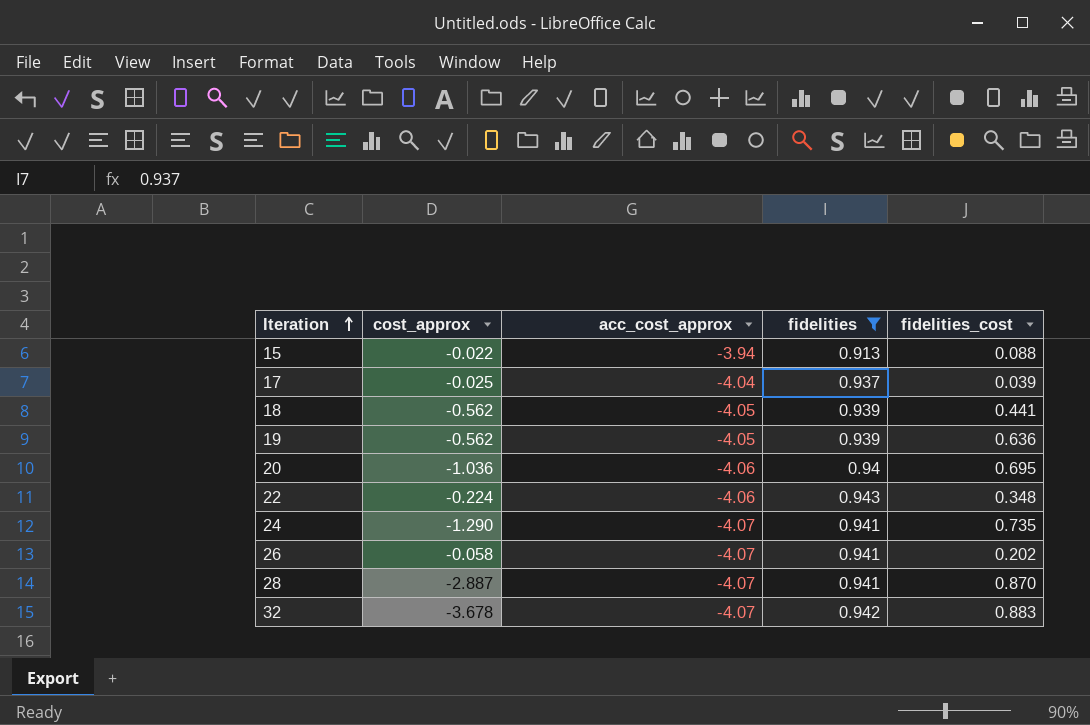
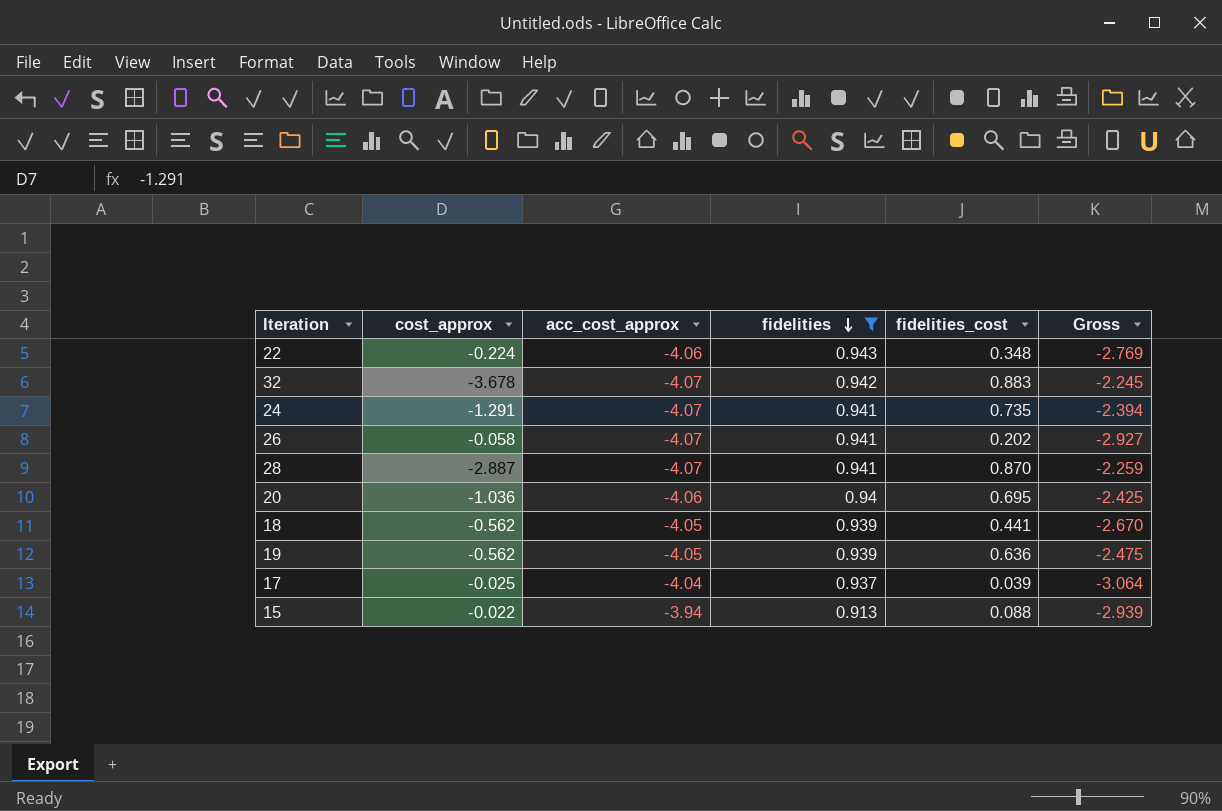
row order: Iteration ascending -> fidelities descending
column Gross | formula: none -> [acc_cost_approx] + [fidelities] + [fidelities_cost]
24 | cost_approx: -1.290 -> -1.291

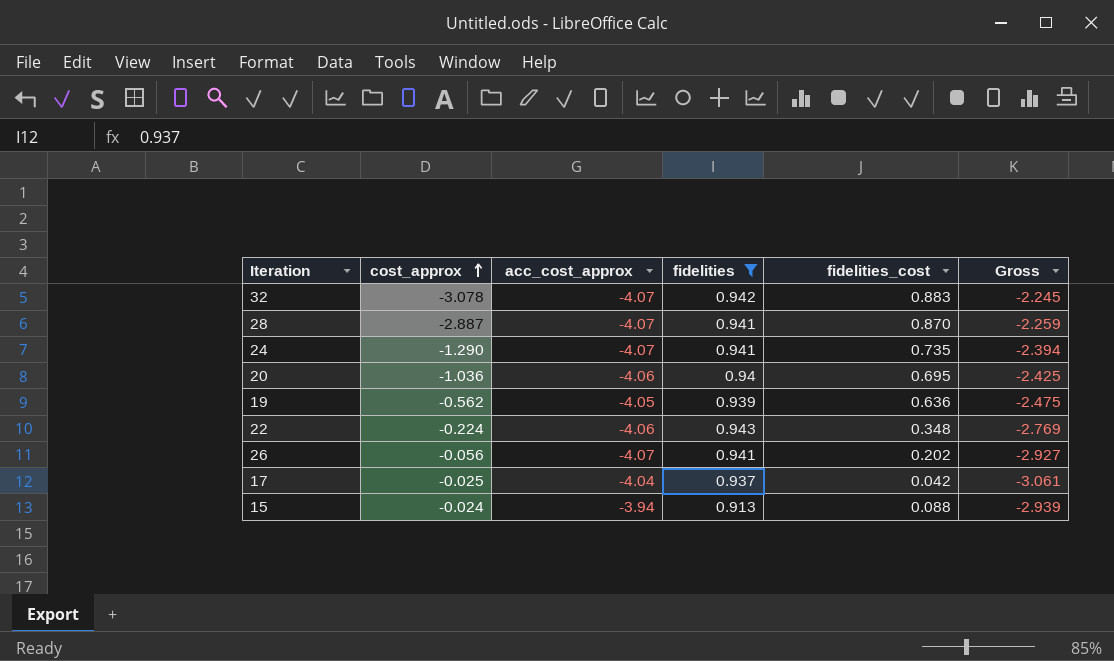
row order: fidelities descending -> cost_approx ascending
row 18: -0.562 | -4.05 | 0.939 | 0.441 | -2.670 -> none
32 | cost_approx: -3.678 -> -3.078
24 | cost_approx: -1.291 -> -1.290
26 | cost_approx: -0.058 -> -0.056
17 | fidelities_cost: 0.039 -> 0.042
17 | Gross: -3.064 -> -3.061
15 | cost_approx: -0.022 -> -0.024

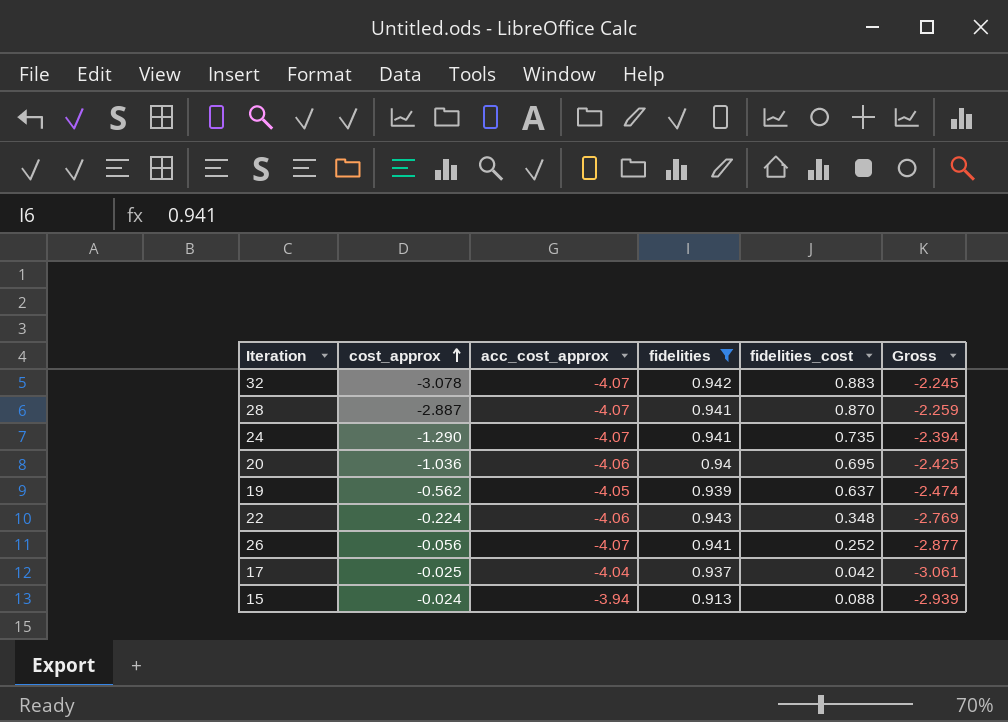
19 | fidelities_cost: 0.636 -> 0.637
19 | Gross: -2.475 -> -2.474
26 | fidelities_cost: 0.202 -> 0.252
26 | Gross: -2.927 -> -2.877

